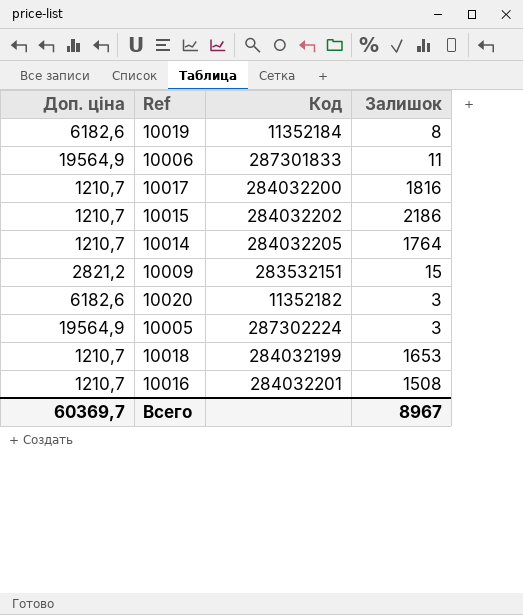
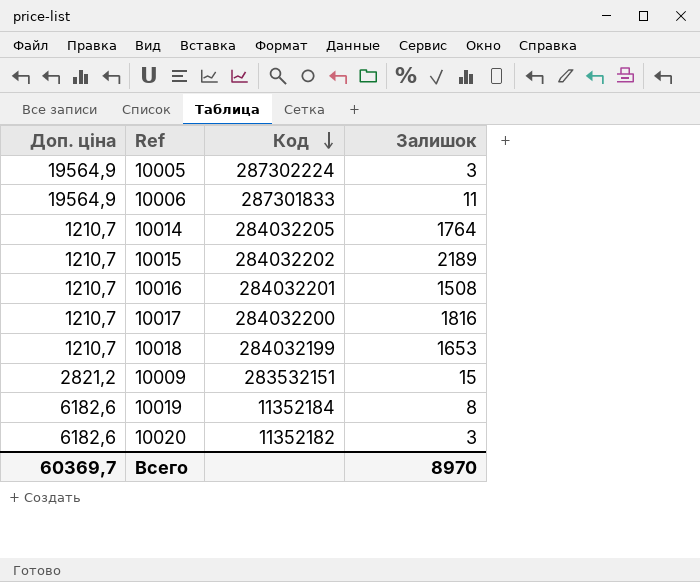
row order: none -> Код descending
10015 | Залишок: 2186 -> 2189
Всего | Залишок: 8967 -> 8970

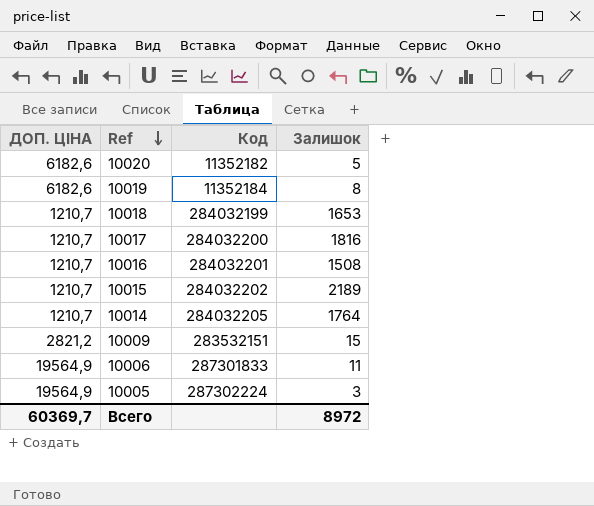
row order: Код descending -> Ref descending
column name: Доп. ціна -> ДОП. ЦІНА
10020 | Залишок: 3 -> 5
Всего | Залишок: 8970 -> 8972

